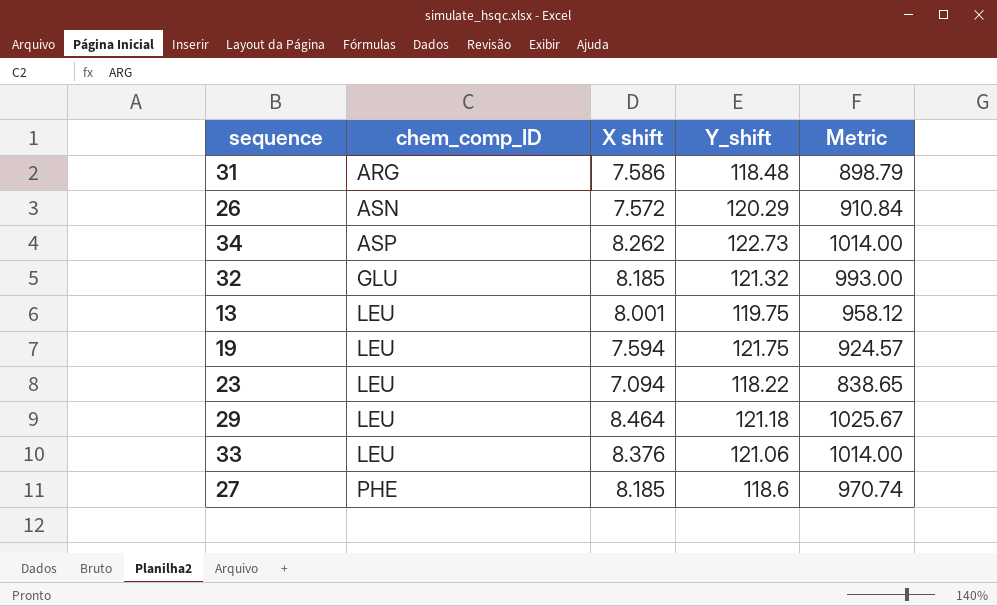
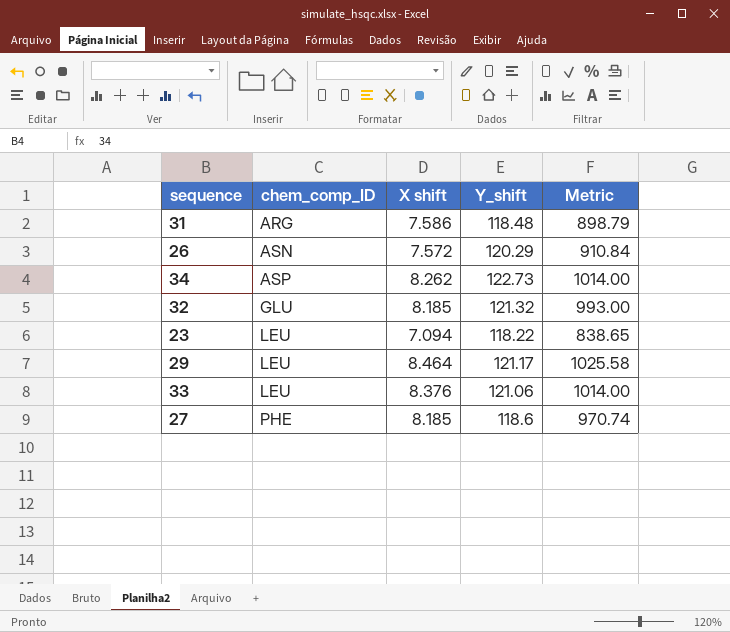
row 13: LEU | 8.001 | 119.75 | 958.12 -> none
row 19: LEU | 7.594 | 121.75 | 924.57 -> none
29 | Y_shift: 121.18 -> 121.17
29 | Metric: 1025.67 -> 1025.58

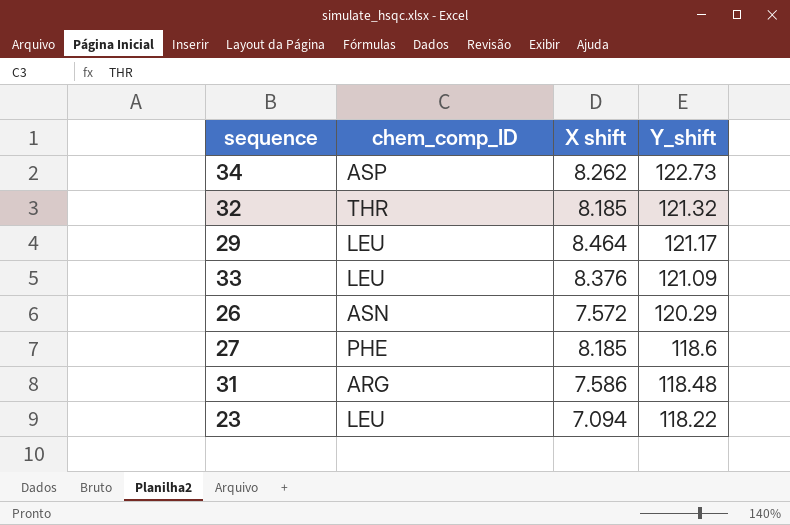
row order: chem_comp_ID ascending -> Y_shift descending
column Metric | formula: [X shift] * [Y_shift] -> none
32 | chem_comp_ID: GLU -> THR
33 | Y_shift: 121.06 -> 121.09

